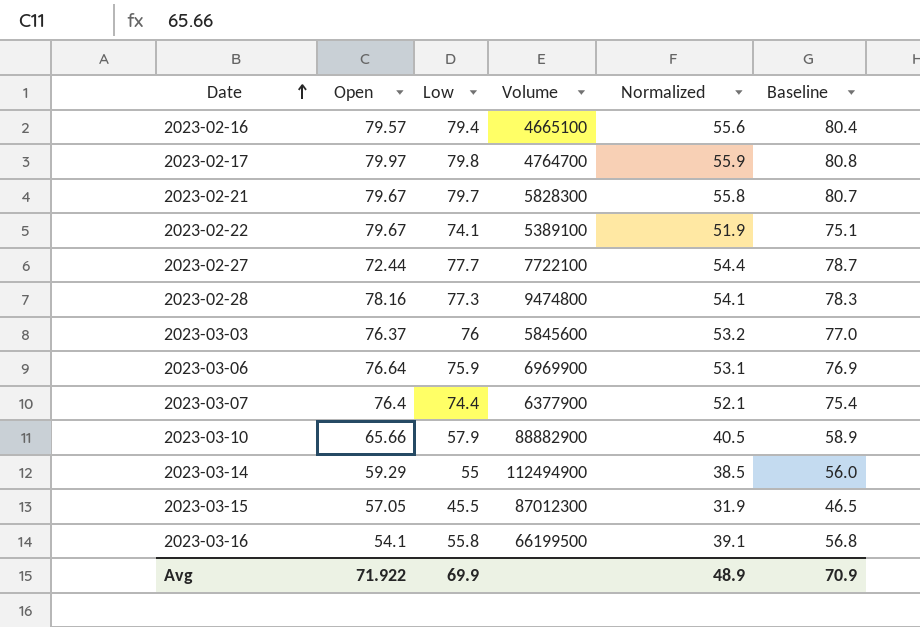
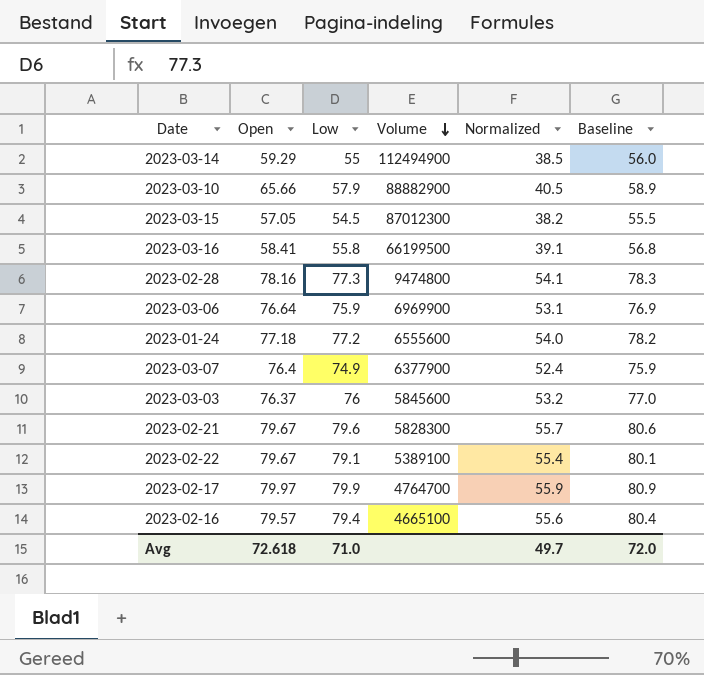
row order: Date ascending -> Volume descending
row 2023-02-27: 72.44 | 77.7 | 7722100 | 54.4 | 78.7 -> none
2023-03-15 | Low: 45.5 -> 54.5
2023-03-15 | Normalized: 31.9 -> 38.2
2023-03-15 | Baseline: 46.5 -> 55.5
2023-03-16 | Open: 54.1 -> 58.41
row 2023-01-24: none -> 77.18 | 77.2 | 6555600 | 54.0 | 78.2
2023-03-07 | Low: 74.4 -> 74.9
2023-03-07 | Normalized: 52.1 -> 52.4
2023-03-07 | Baseline: 75.4 -> 75.9
2023-02-21 | Low: 79.7 -> 79.6
2023-02-21 | Normalized: 55.8 -> 55.7
2023-02-21 | Baseline: 80.7 -> 80.6
2023-02-22 | Low: 74.1 -> 79.1
2023-02-22 | Normalized: 51.9 -> 55.4
2023-02-22 | Baseline: 75.1 -> 80.1
2023-02-17 | Low: 79.8 -> 79.9
2023-02-17 | Baseline: 80.8 -> 80.9
Avg | Open: 71.922 -> 72.618
Avg | Low: 69.9 -> 71.0
Avg | Normalized: 48.9 -> 49.7
Avg | Baseline: 70.9 -> 72.0

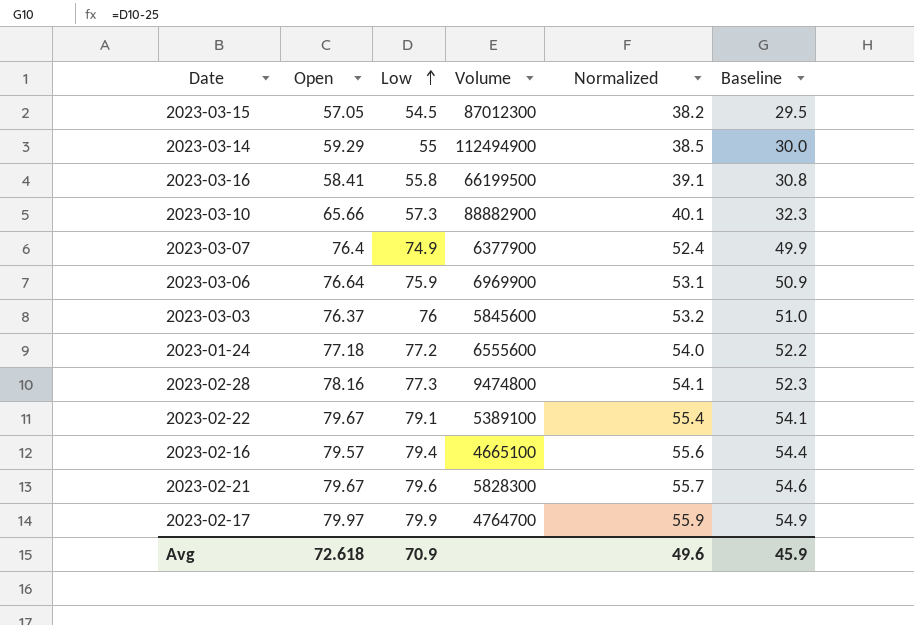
row order: Volume descending -> Low ascending
column Baseline | formula: [Low] + 1 -> [Low] - 25
2023-03-10 | Low: 57.9 -> 57.3
2023-03-10 | Normalized: 40.5 -> 40.1
Avg | Low: 71.0 -> 70.9
Avg | Normalized: 49.7 -> 49.6
Avg | Baseline: 72.0 -> 45.9

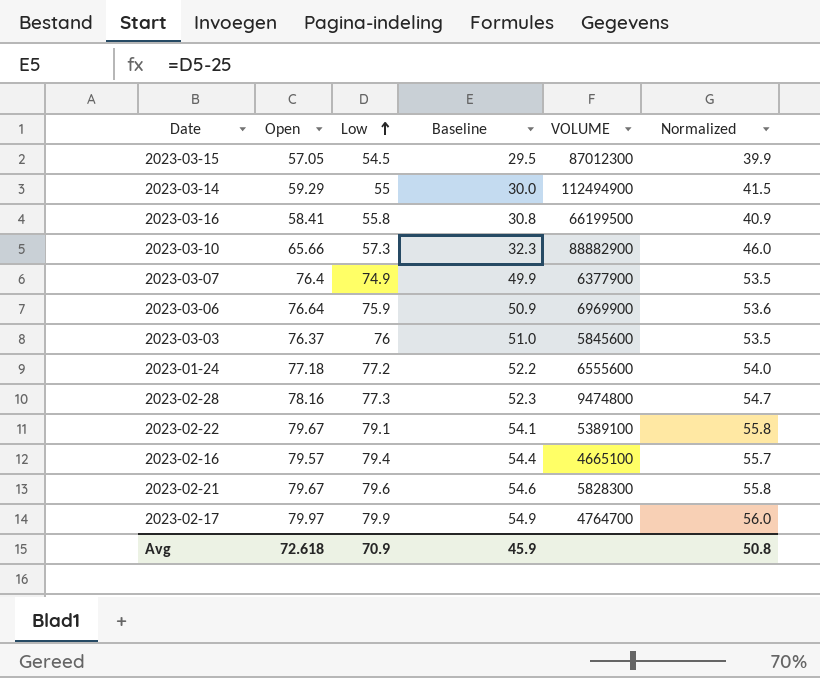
column Baseline | position: 6 -> 4
column name: Volume -> VOLUME
column Normalized | formula: [Low] * 0.7 -> [Open] * 0.7
Avg | Normalized: 49.6 -> 50.8

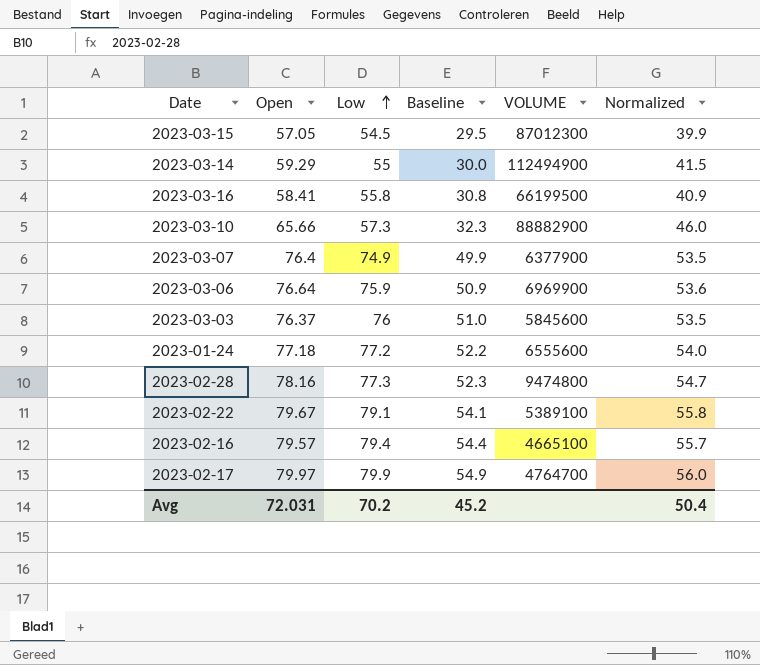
row 2023-02-21: 79.67 | 79.6 | 54.6 | 5828300 | 55.8 -> none
Avg | Open: 72.618 -> 72.031
Avg | Low: 70.9 -> 70.2
Avg | Baseline: 45.9 -> 45.2
Avg | Normalized: 50.8 -> 50.4

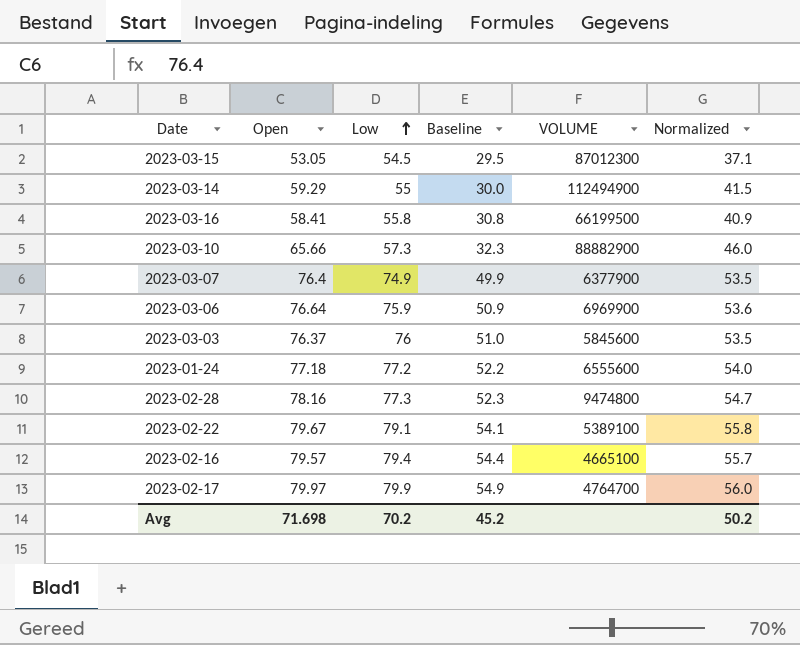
2023-03-15 | Open: 57.05 -> 53.05
2023-03-15 | Normalized: 39.9 -> 37.1
Avg | Open: 72.031 -> 71.698
Avg | Normalized: 50.4 -> 50.2

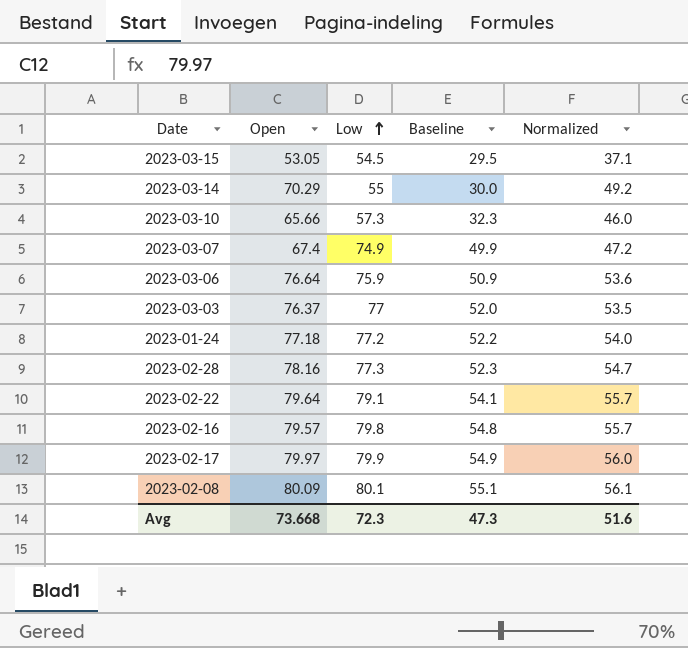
column VOLUME | position: 5 -> none
row 2023-03-16: 58.41 | 55.8 | 30.8 | 66199500 | 40.9 -> none
2023-03-14 | Open: 59.29 -> 70.29
2023-03-14 | Normalized: 41.5 -> 49.2
2023-03-07 | Open: 76.4 -> 67.4
2023-03-07 | Normalized: 53.5 -> 47.2
2023-03-03 | Low: 76 -> 77
2023-03-03 | Baseline: 51.0 -> 52.0
2023-02-22 | Open: 79.67 -> 79.64
2023-02-22 | Normalized: 55.8 -> 55.7
2023-02-16 | Low: 79.4 -> 79.8
2023-02-16 | Baseline: 54.4 -> 54.8
row 2023-02-08: none -> 80.09 | 80.1 | 55.1 | 56.1
Avg | Open: 71.698 -> 73.668
Avg | Low: 70.2 -> 72.3
Avg | Baseline: 45.2 -> 47.3
Avg | Normalized: 50.2 -> 51.6

